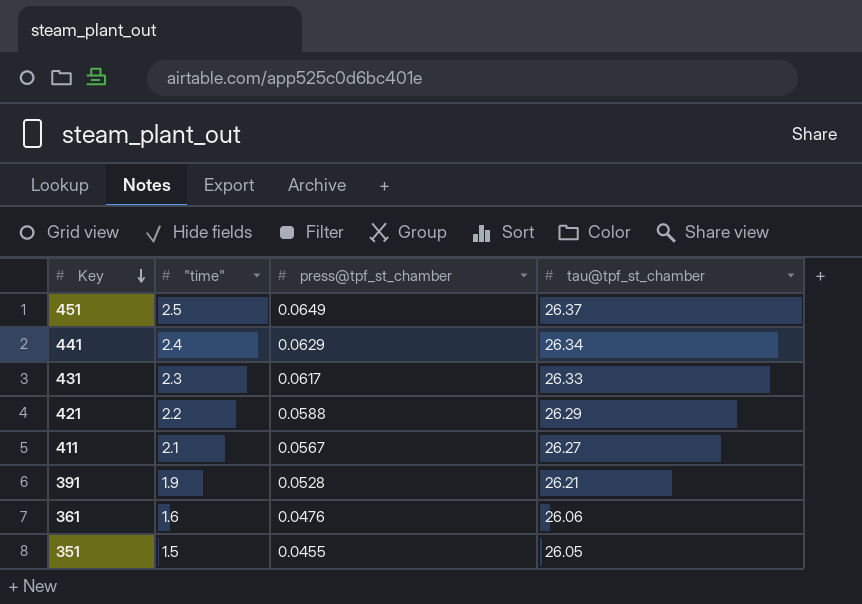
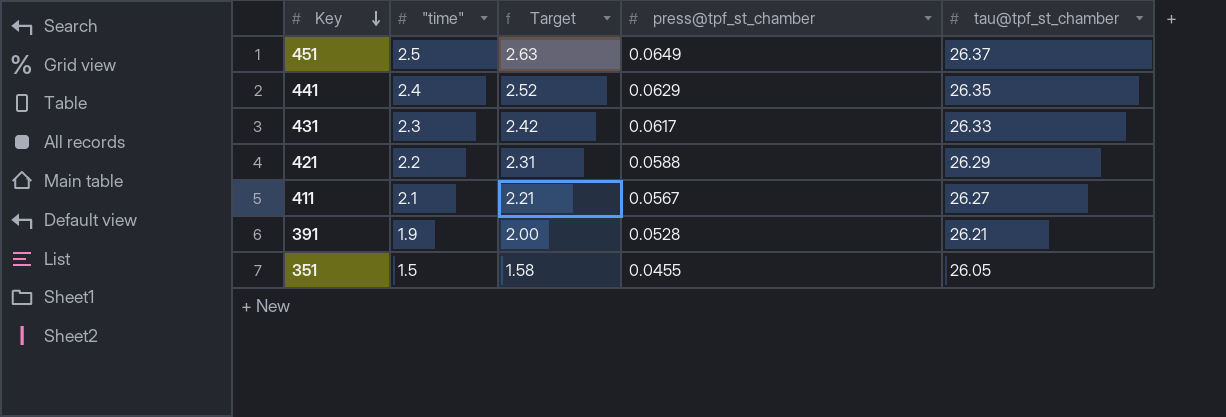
column Target | formula: none -> ["time"] * 1.05
row 361: 1.6 | 0.0476 | 26.06 -> none
441 | tau@tpf_st_chamber: 26.34 -> 26.35

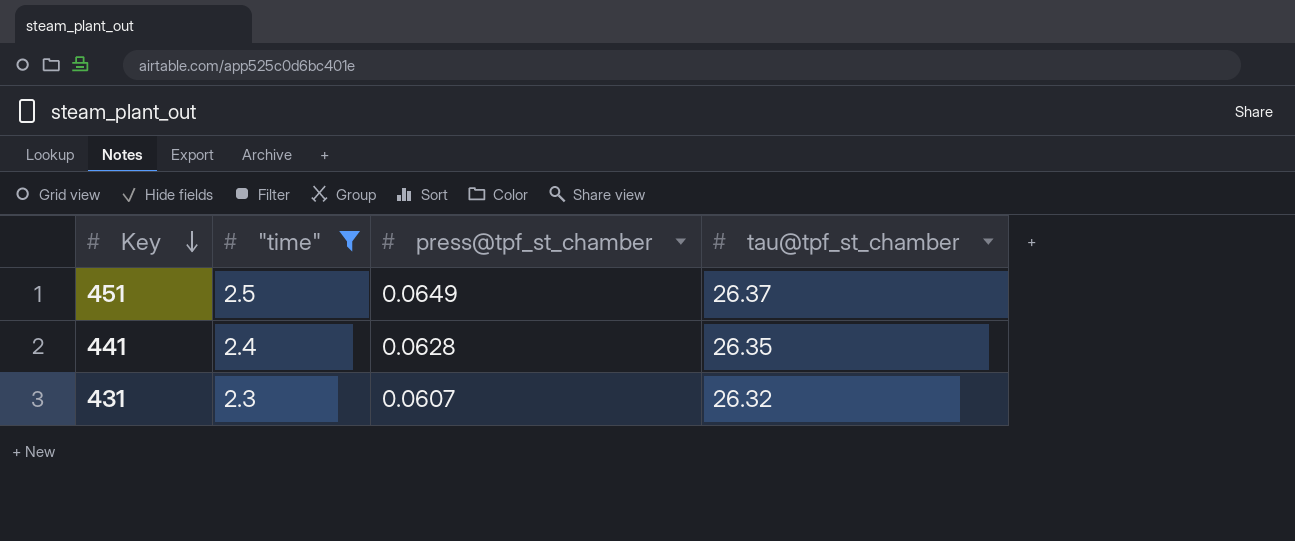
filter: none -> "time" >= 2.3
column Target | formula: ["time"] * 1.05 -> none
441 | press@tpf_st_chamber: 0.0629 -> 0.0628
431 | press@tpf_st_chamber: 0.0617 -> 0.0607
431 | tau@tpf_st_chamber: 26.33 -> 26.32

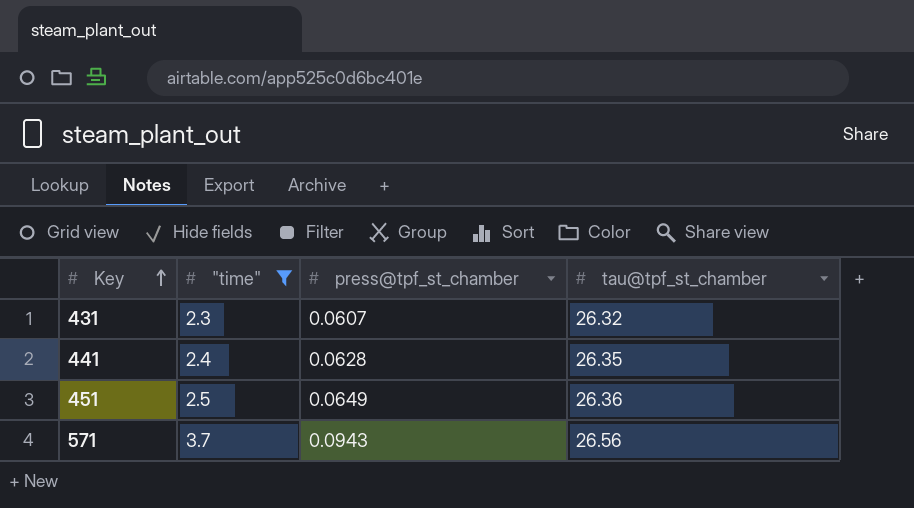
row order: Key descending -> Key ascending
451 | tau@tpf_st_chamber: 26.37 -> 26.36
row 571: none -> 3.7 | 0.0943 | 26.56

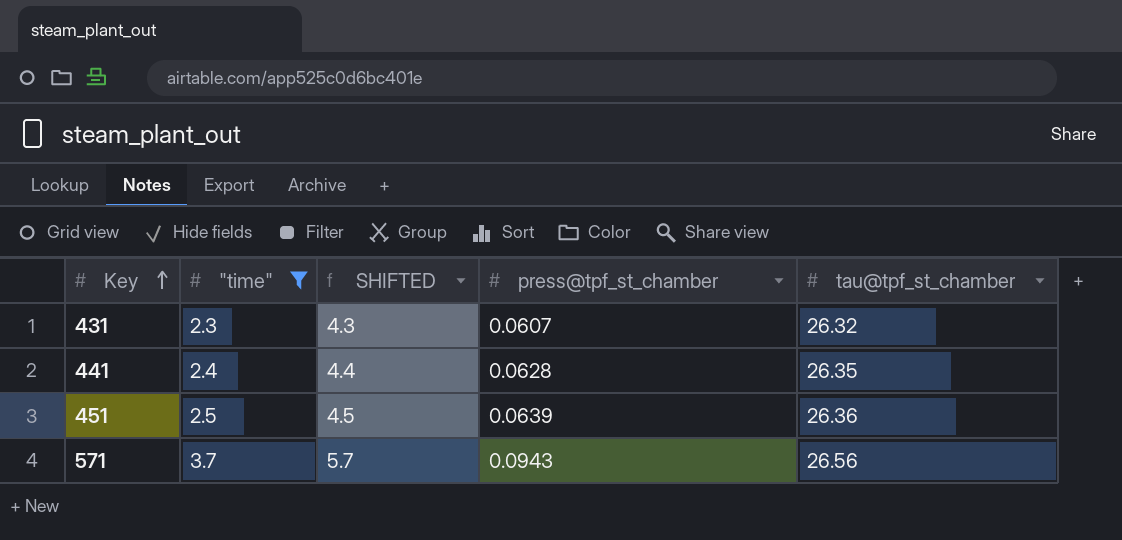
column SHIFTED | formula: none -> ["time"] + 2
451 | press@tpf_st_chamber: 0.0649 -> 0.0639

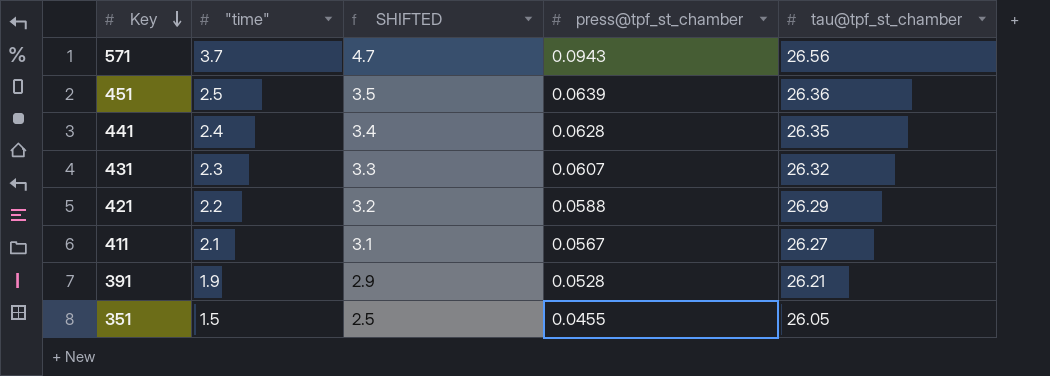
filter: "time" >= 2.3 -> none
row order: Key ascending -> Key descending
column SHIFTED | formula: ["time"] + 2 -> ["time"] + 1

